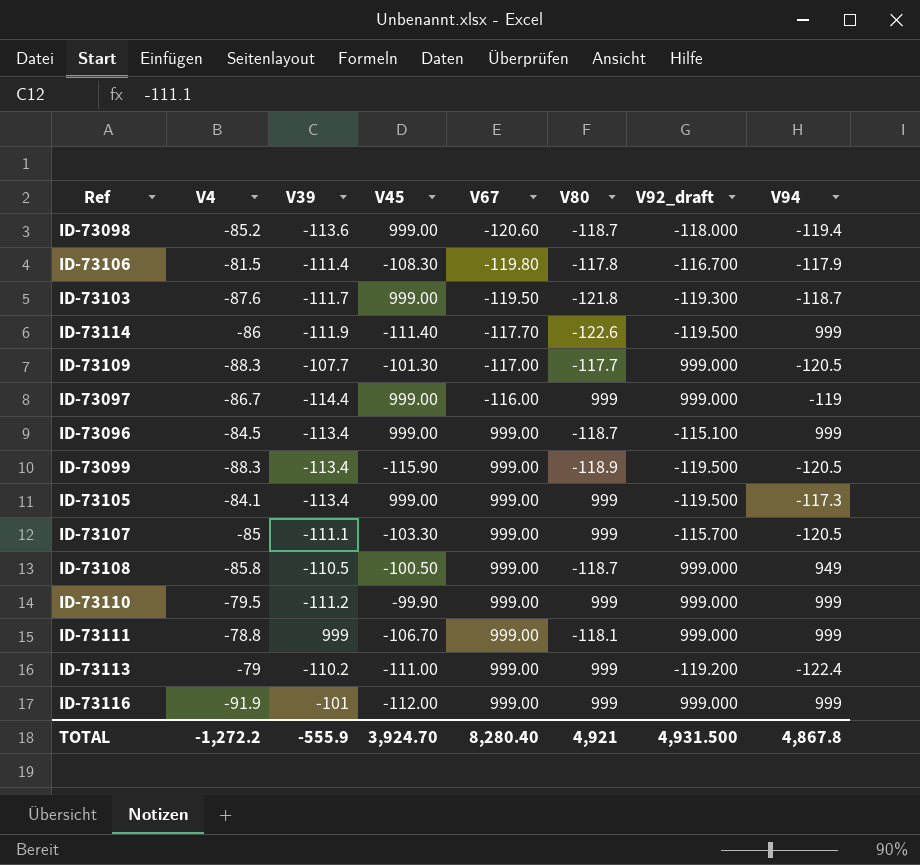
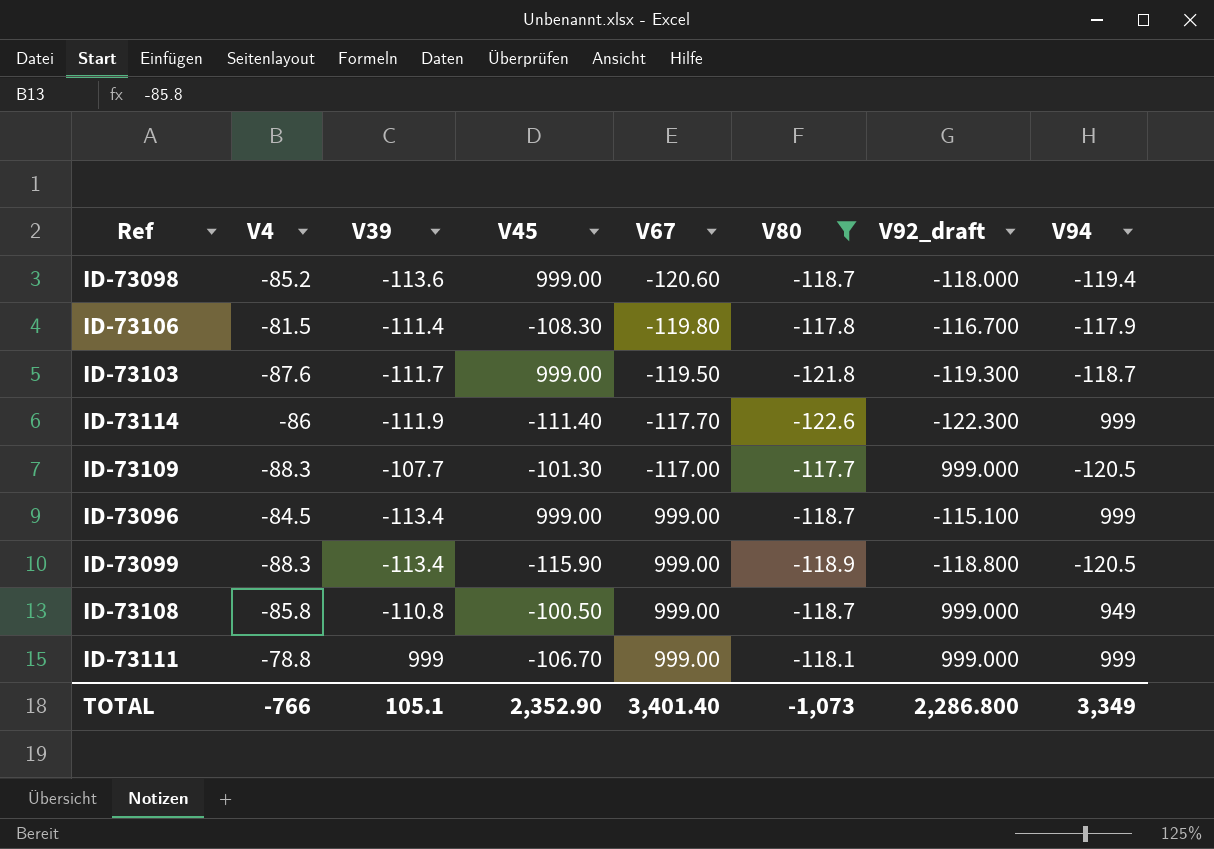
filter: none -> V80 != 999
ID-73114 | V92_draft: -119.500 -> -122.300
ID-73099 | V92_draft: -119.500 -> -118.800
ID-73108 | V39: -110.5 -> -110.8
TOTAL | V4: -1,272.2 -> -766
TOTAL | V39: -555.9 -> 105.1
TOTAL | V45: 3,924.70 -> 2,352.90
TOTAL | V67: 8,280.40 -> 3,401.40
TOTAL | V80: 4,921 -> -1,073
TOTAL | V92_draft: 4,931.500 -> 2,286.800
TOTAL | V94: 4,867.8 -> 3,349

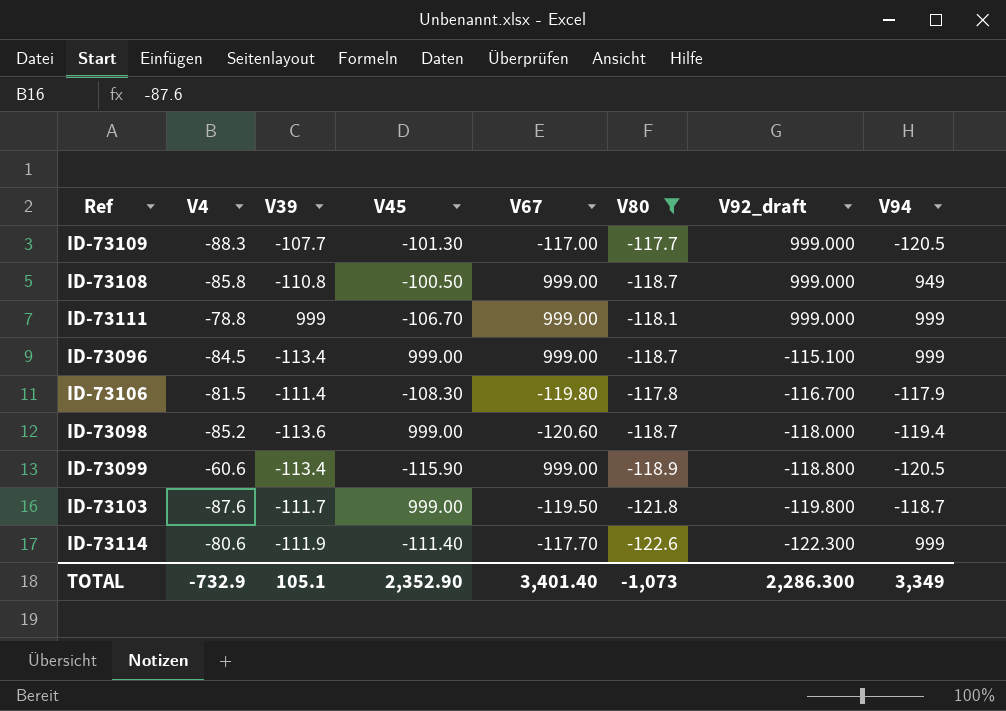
row order: V67 ascending -> V92_draft descending
ID-73099 | V4: -88.3 -> -60.6
ID-73103 | V92_draft: -119.300 -> -119.800
ID-73114 | V4: -86 -> -80.6
TOTAL | V4: -766 -> -732.9
TOTAL | V92_draft: 2,286.800 -> 2,286.300

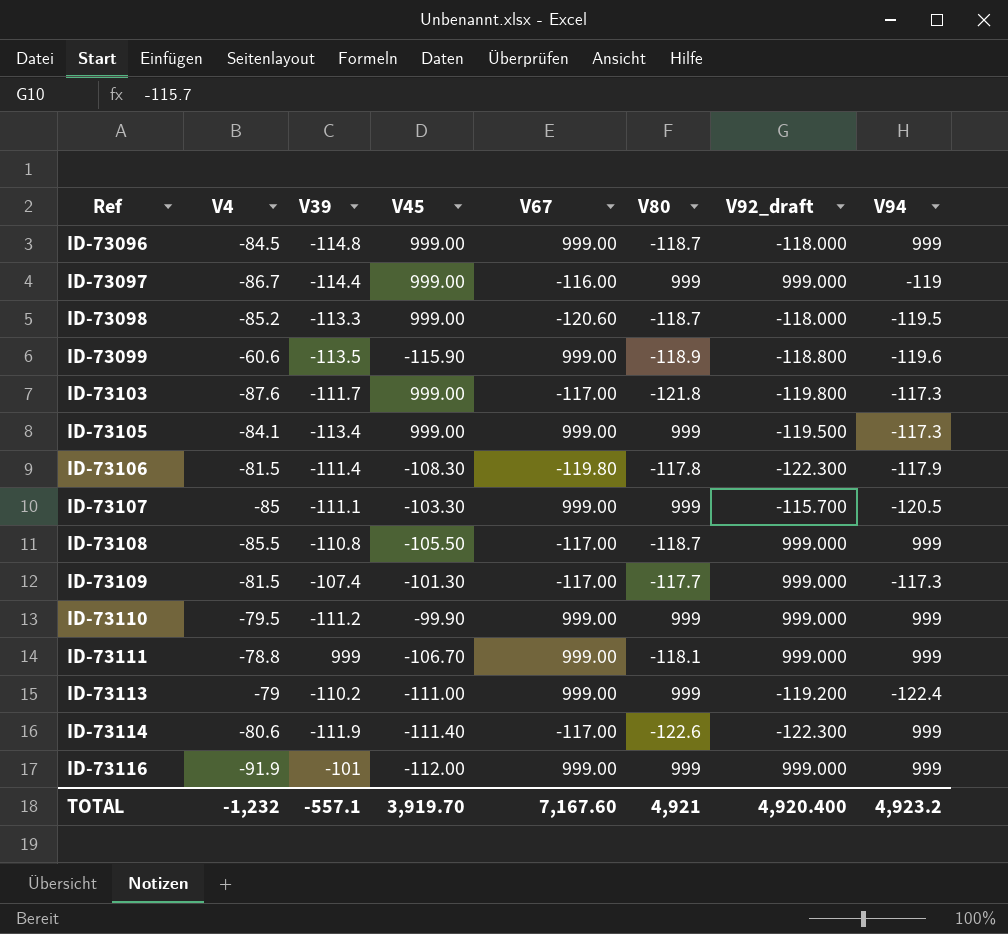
filter: V80 != 999 -> none
row order: V92_draft descending -> Ref ascending
ID-73096 | V39: -113.4 -> -114.8
ID-73096 | V92_draft: -115.100 -> -118.000
ID-73098 | V39: -113.6 -> -113.3
ID-73098 | V94: -119.4 -> -119.5
ID-73099 | V39: -113.4 -> -113.5
ID-73099 | V94: -120.5 -> -119.6
ID-73103 | V67: -119.50 -> -117.00
ID-73103 | V94: -118.7 -> -117.3
ID-73106 | V92_draft: -116.700 -> -122.300
ID-73108 | V4: -85.8 -> -85.5
ID-73108 | V45: -100.50 -> -105.50
ID-73108 | V67: 999.00 -> -117.00
ID-73108 | V94: 949 -> 999
ID-73109 | V4: -88.3 -> -81.5
ID-73109 | V39: -107.7 -> -107.4
ID-73109 | V94: -120.5 -> -117.3
ID-73114 | V67: -117.70 -> -117.00
TOTAL | V4: -732.9 -> -1,232
TOTAL | V39: 105.1 -> -557.1
TOTAL | V45: 2,352.90 -> 3,919.70
TOTAL | V67: 3,401.40 -> 7,167.60
TOTAL | V80: -1,073 -> 4,921
TOTAL | V92_draft: 2,286.300 -> 4,920.400
TOTAL | V94: 3,349 -> 4,923.2

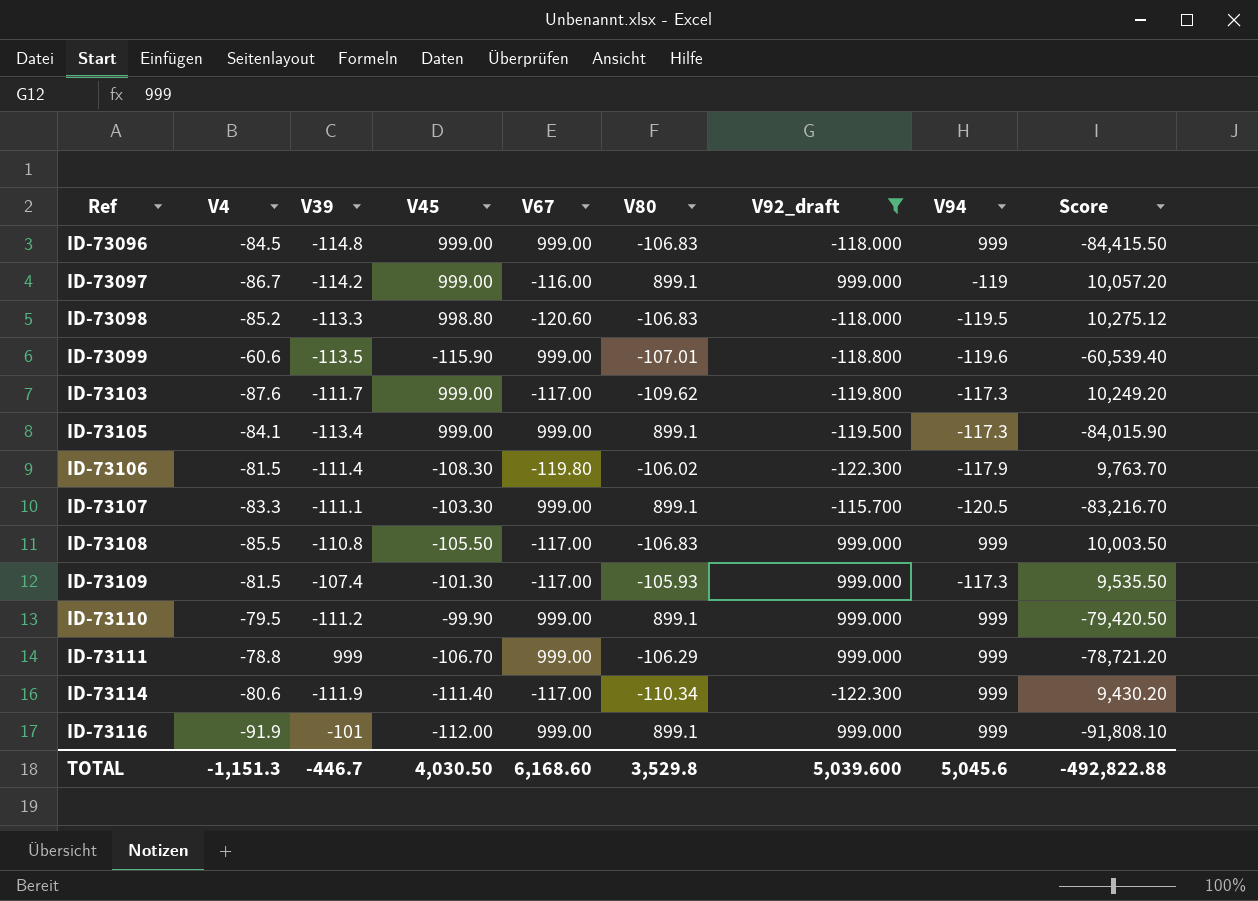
filter: none -> V92_draft != -119.200
column Score | formula: none -> [V4] * [V67]
ID-73096 | V80: -118.7 -> -106.83
ID-73097 | V39: -114.4 -> -114.2
ID-73097 | V80: 999 -> 899.1
ID-73098 | V45: 999.00 -> 998.80
ID-73098 | V80: -118.7 -> -106.83
ID-73099 | V80: -118.9 -> -107.01
ID-73103 | V80: -121.8 -> -109.62
ID-73105 | V80: 999 -> 899.1
ID-73106 | V80: -117.8 -> -106.02
ID-73107 | V4: -85 -> -83.3
ID-73107 | V80: 999 -> 899.1
ID-73108 | V80: -118.7 -> -106.83
ID-73109 | V80: -117.7 -> -105.93
ID-73110 | V80: 999 -> 899.1
ID-73111 | V80: -118.1 -> -106.29
ID-73114 | V80: -122.6 -> -110.34
ID-73116 | V80: 999 -> 899.1
TOTAL | V4: -1,232 -> -1,151.3
TOTAL | V39: -557.1 -> -446.7
TOTAL | V45: 3,919.70 -> 4,030.50
TOTAL | V67: 7,167.60 -> 6,168.60
TOTAL | V80: 4,921 -> 3,529.8
TOTAL | V92_draft: 4,920.400 -> 5,039.600
TOTAL | V94: 4,923.2 -> 5,045.6

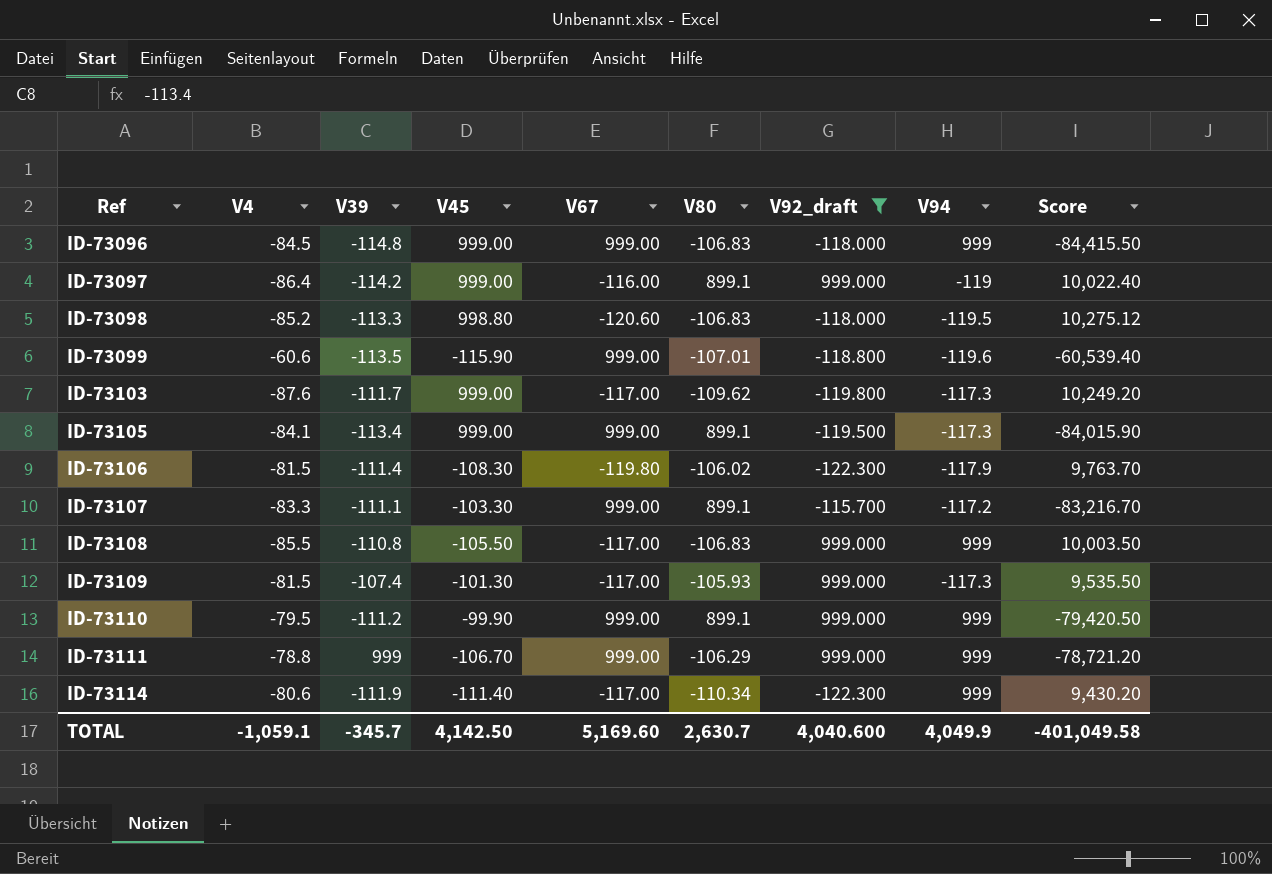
row ID-73116: -91.9 | -101 | -112.00 | 999.00 | 899.1 | 999.000 | 999 | -91,808.10 -> none
ID-73097 | V4: -86.7 -> -86.4
ID-73097 | Score: 10,057.20 -> 10,022.40
ID-73107 | V94: -120.5 -> -117.2
TOTAL | V4: -1,151.3 -> -1,059.1
TOTAL | V39: -446.7 -> -345.7
TOTAL | V45: 4,030.50 -> 4,142.50
TOTAL | V67: 6,168.60 -> 5,169.60
TOTAL | V80: 3,529.8 -> 2,630.7
TOTAL | V92_draft: 5,039.600 -> 4,040.600
TOTAL | V94: 5,045.6 -> 4,049.9
TOTAL | Score: -492,822.88 -> -401,049.58

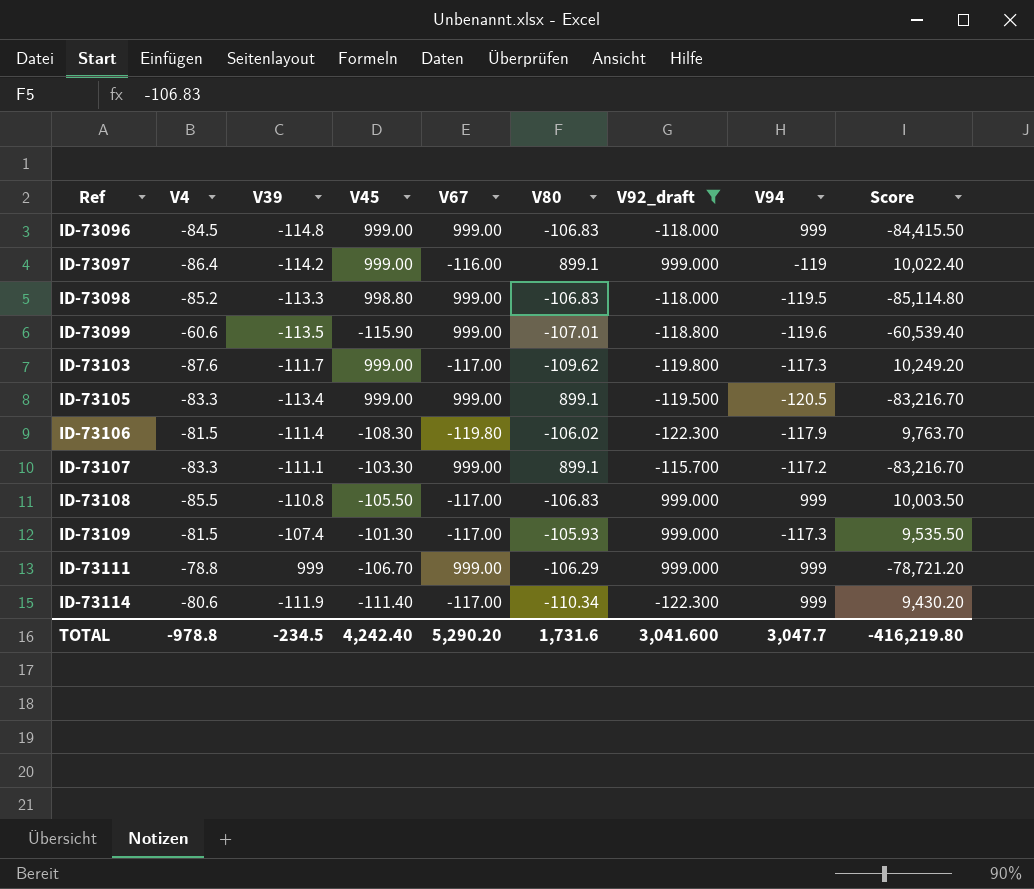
row ID-73110: -79.5 | -111.2 | -99.90 | 999.00 | 899.1 | 999.000 | 999 | -79,420.50 -> none
ID-73098 | V67: -120.60 -> 999.00
ID-73098 | Score: 10,275.12 -> -85,114.80
ID-73105 | V4: -84.1 -> -83.3
ID-73105 | V94: -117.3 -> -120.5
ID-73105 | Score: -84,015.90 -> -83,216.70
TOTAL | V4: -1,059.1 -> -978.8
TOTAL | V39: -345.7 -> -234.5
TOTAL | V45: 4,142.50 -> 4,242.40
TOTAL | V67: 5,169.60 -> 5,290.20
TOTAL | V80: 2,630.7 -> 1,731.6
TOTAL | V92_draft: 4,040.600 -> 3,041.600
TOTAL | V94: 4,049.9 -> 3,047.7
TOTAL | Score: -401,049.58 -> -416,219.80

